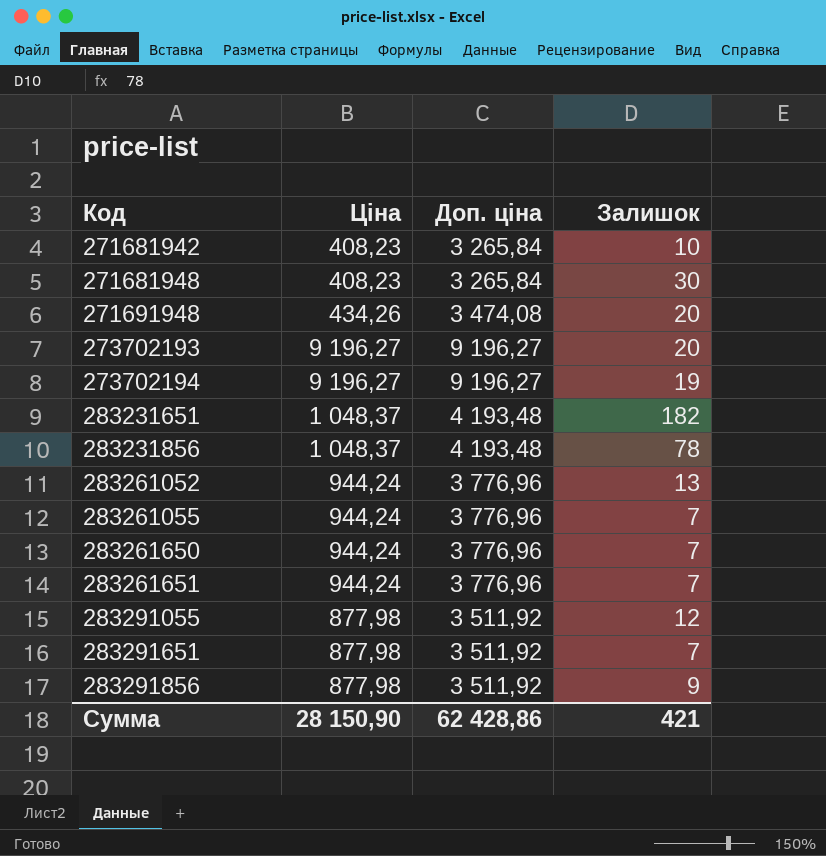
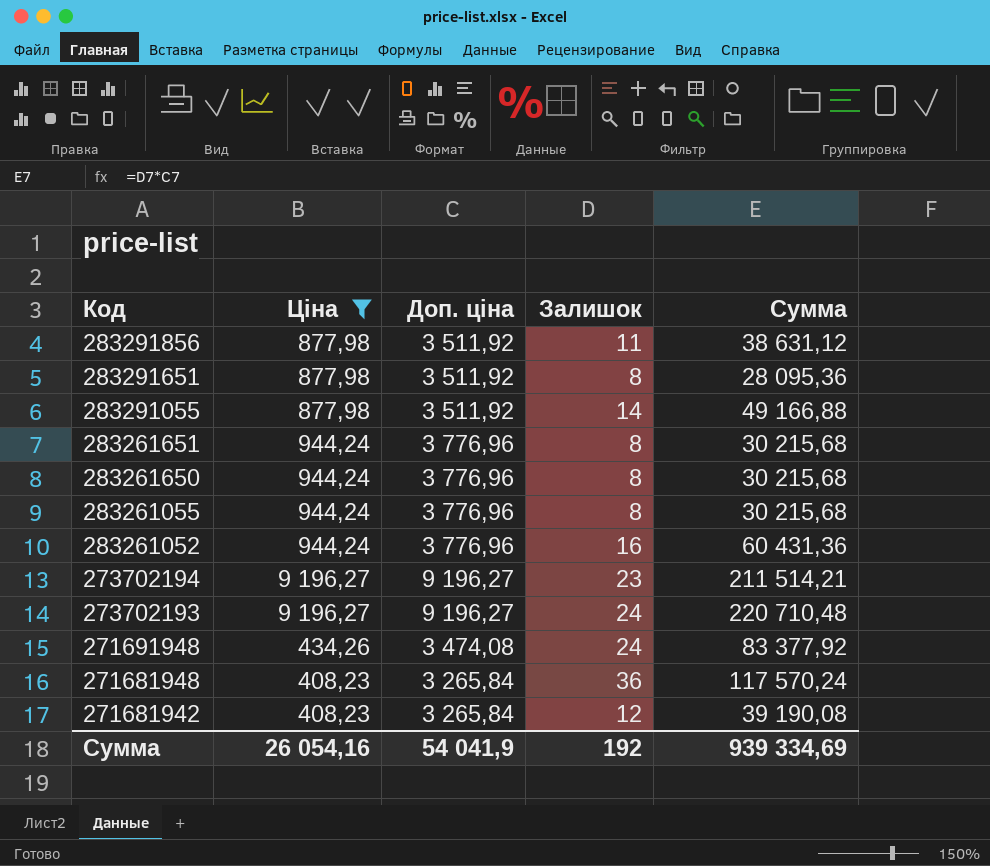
filter: none -> Ціна != 1 048,37
row order: Код ascending -> Код descending
column Сумма | formula: none -> [Доп. ціна] * [Залишок]
283291856 | Залишок: 9 -> 11
283291651 | Залишок: 7 -> 8
283291055 | Залишок: 12 -> 14
283261651 | Залишок: 7 -> 8
283261650 | Залишок: 7 -> 8
283261055 | Залишок: 7 -> 8
283261052 | Залишок: 13 -> 16
273702194 | Залишок: 19 -> 23
273702193 | Залишок: 20 -> 24
271691948 | Залишок: 20 -> 24
271681948 | Залишок: 30 -> 36
271681942 | Залишок: 10 -> 12
Сумма | Ціна: 28 150,90 -> 26 054,16
Сумма | Доп. ціна: 62 428,86 -> 54 041,9
Сумма | Залишок: 421 -> 192

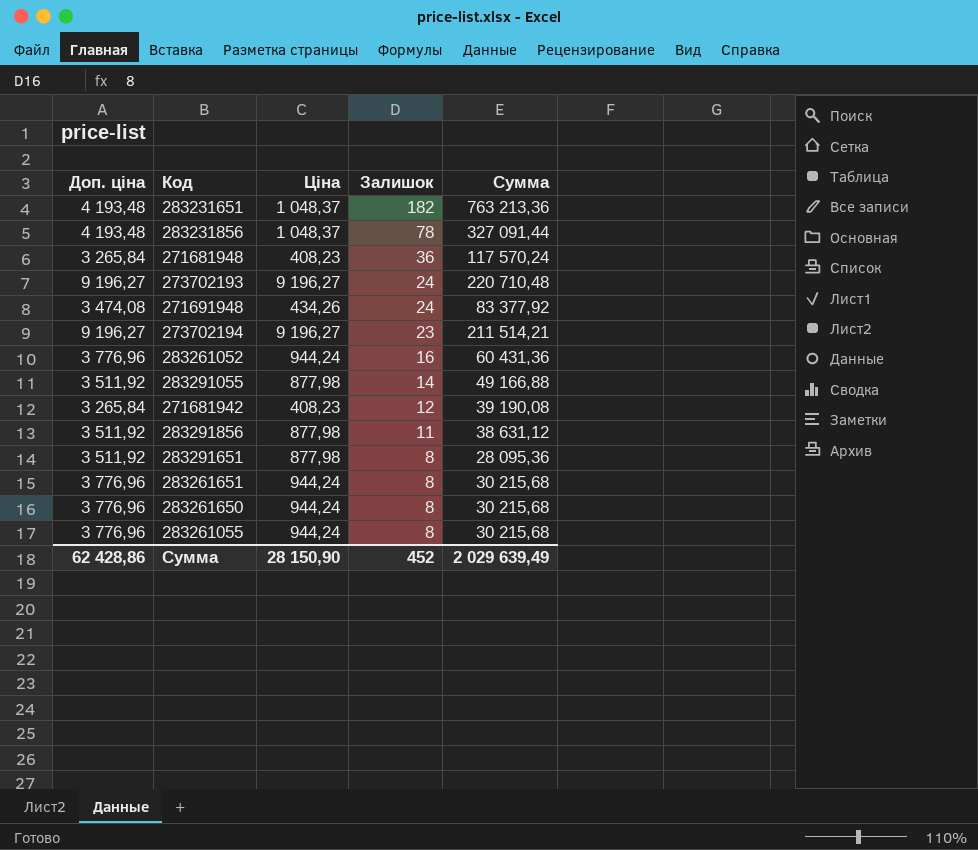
filter: Ціна != 1 048,37 -> none
row order: Код descending -> Залишок descending
column Доп. ціна | position: 3 -> 1
Сумма | Доп. ціна: 54 041,9 -> 62 428,86
Сумма | Ціна: 26 054,16 -> 28 150,90
Сумма | Залишок: 192 -> 452
Сумма | Сумма: 939 334,69 -> 2 029 639,49

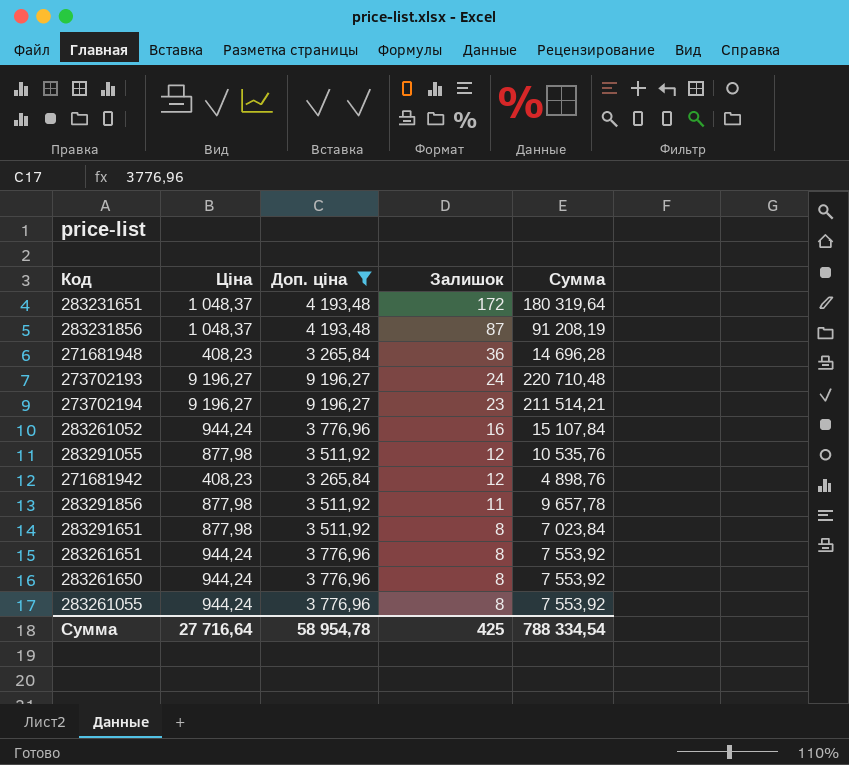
filter: none -> Доп. ціна != 3 474,08
column Доп. ціна | position: 1 -> 3
column Сумма | formula: [Доп. ціна] * [Залишок] -> [Ціна] * [Залишок]
283231651 | Залишок: 182 -> 172
283231856 | Залишок: 78 -> 87
283291055 | Залишок: 14 -> 12
Сумма | Ціна: 28 150,90 -> 27 716,64
Сумма | Доп. ціна: 62 428,86 -> 58 954,78
Сумма | Залишок: 452 -> 425
Сумма | Сумма: 2 029 639,49 -> 788 334,54

